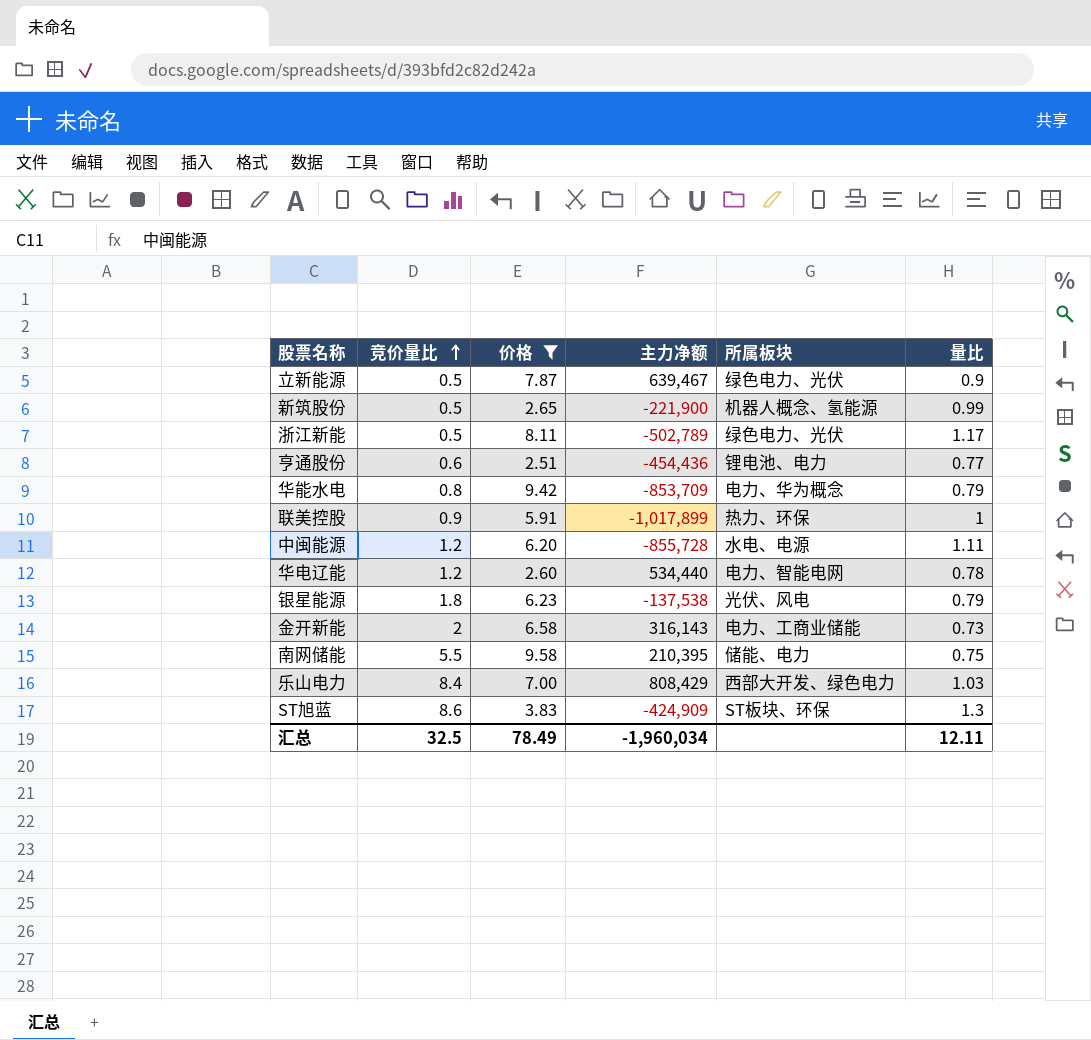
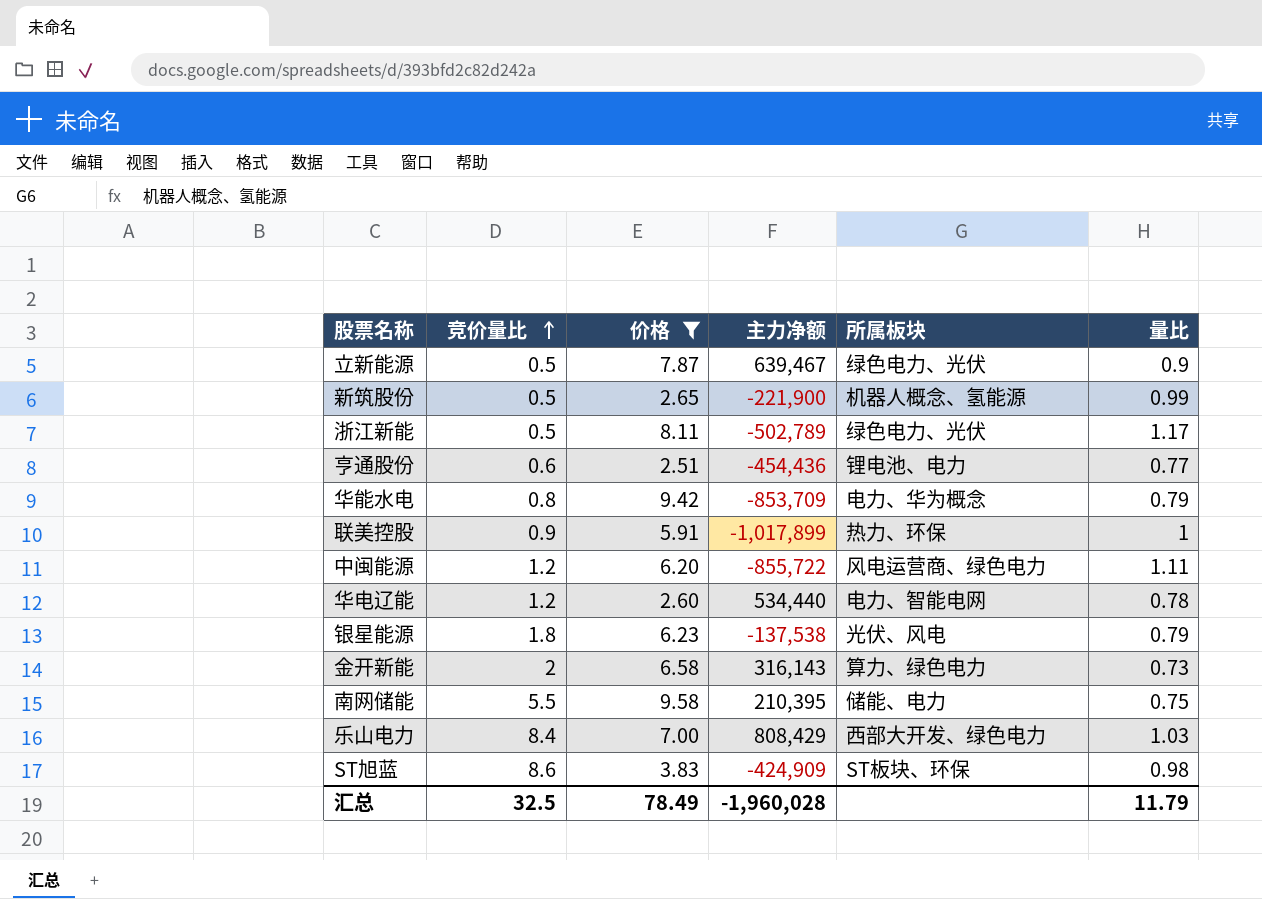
中闽能源 | 主力净额: -855,728 -> -855,722
中闽能源 | 所属板块: 水电、电源 -> 风电运营商、绿色电力
金开新能 | 所属板块: 电力、工商业储能 -> 算力、绿色电力
ST旭蓝 | 量比: 1.3 -> 0.98
汇总 | 主力净额: -1,960,034 -> -1,960,028
汇总 | 量比: 12.11 -> 11.79

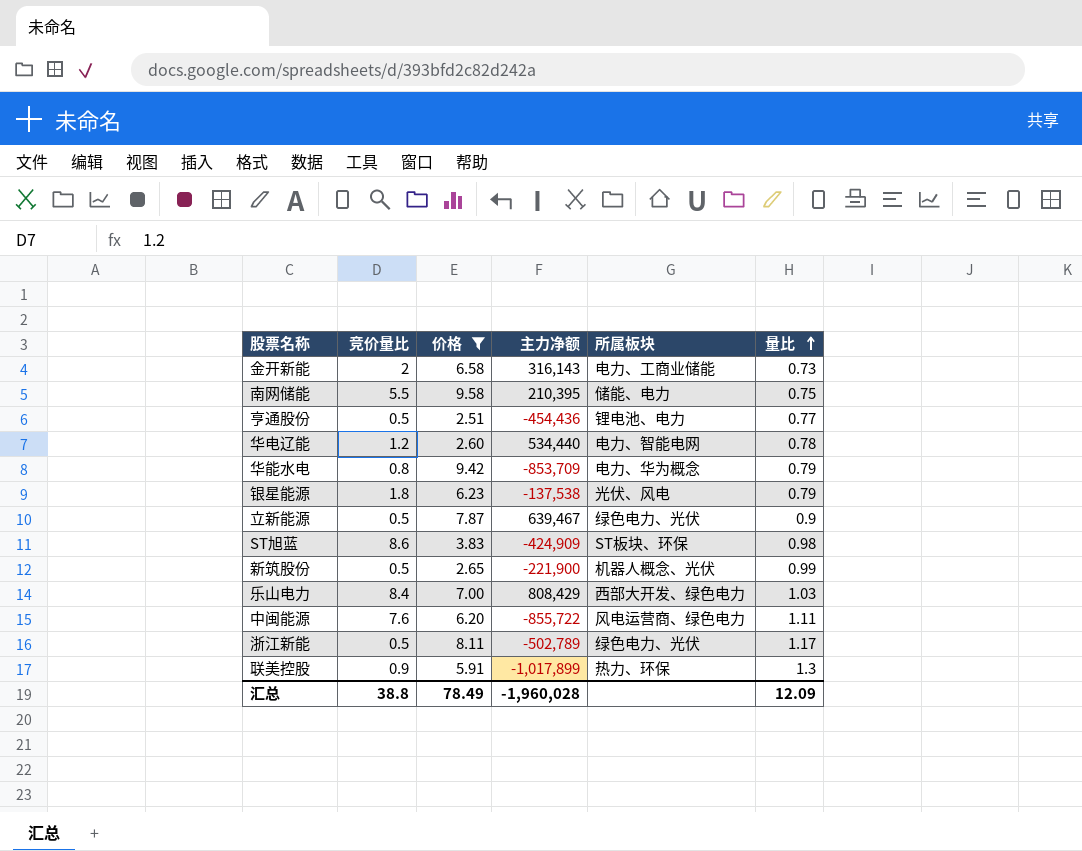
row order: 竞价量比 ascending -> 量比 ascending
金开新能 | 所属板块: 算力、绿色电力 -> 电力、工商业储能
亨通股份 | 竞价量比: 0.6 -> 0.5
新筑股份 | 所属板块: 机器人概念、氢能源 -> 机器人概念、光伏
中闽能源 | 竞价量比: 1.2 -> 7.6
联美控股 | 量比: 1 -> 1.3
汇总 | 竞价量比: 32.5 -> 38.8
汇总 | 量比: 11.79 -> 12.09

